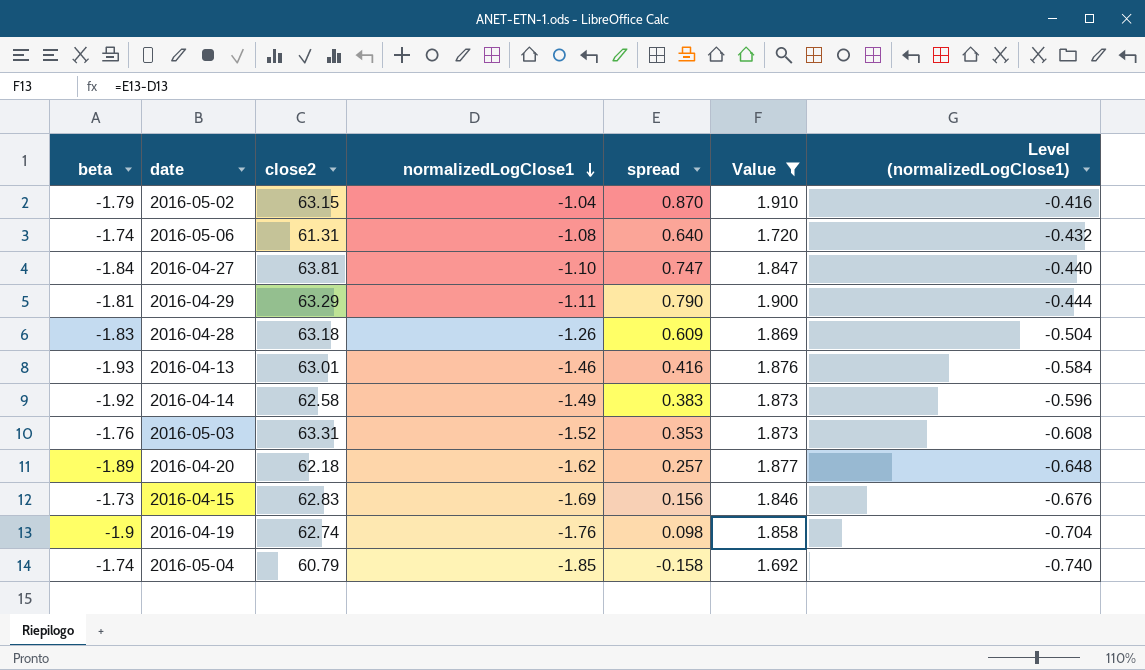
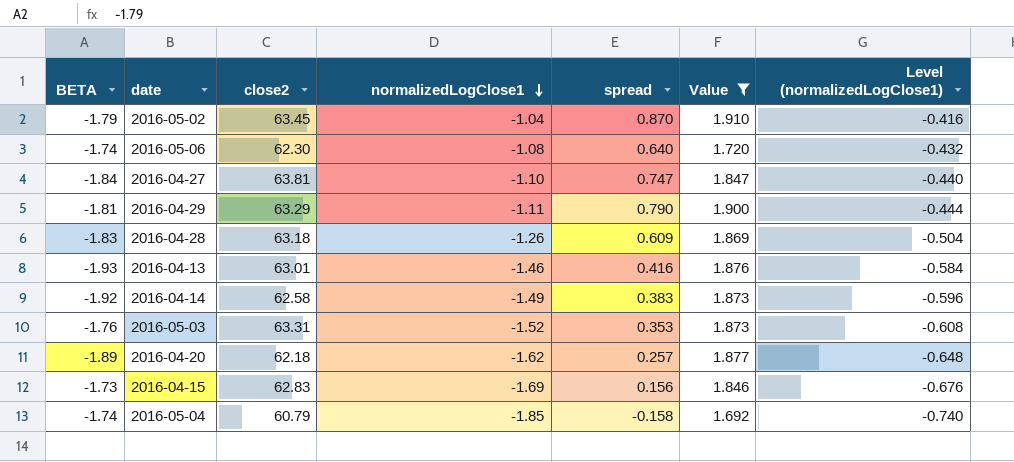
column name: beta -> BETA
row 2016-04-19: -1.9 | 62.74 | -1.76 | 0.098 | 1.858 | -0.704 -> none
2016-05-02 | close2: 63.15 -> 63.45
2016-05-06 | close2: 61.31 -> 62.30

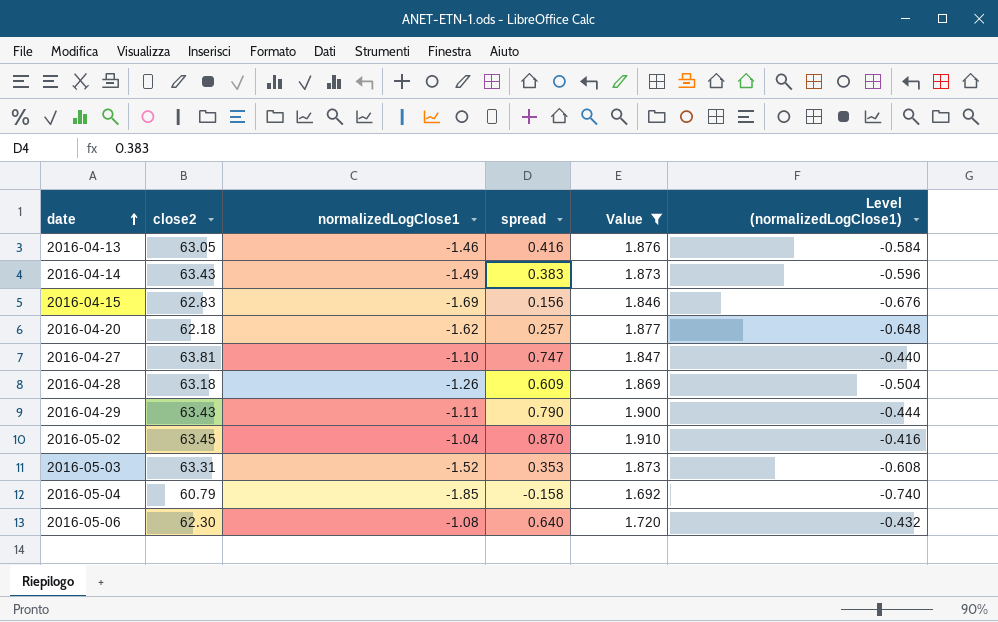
row order: normalizedLogClose1 descending -> date ascending
column BETA | position: 1 -> none
2016-04-13 | close2: 63.01 -> 63.05
2016-04-14 | close2: 62.58 -> 63.43
2016-04-29 | close2: 63.29 -> 63.43

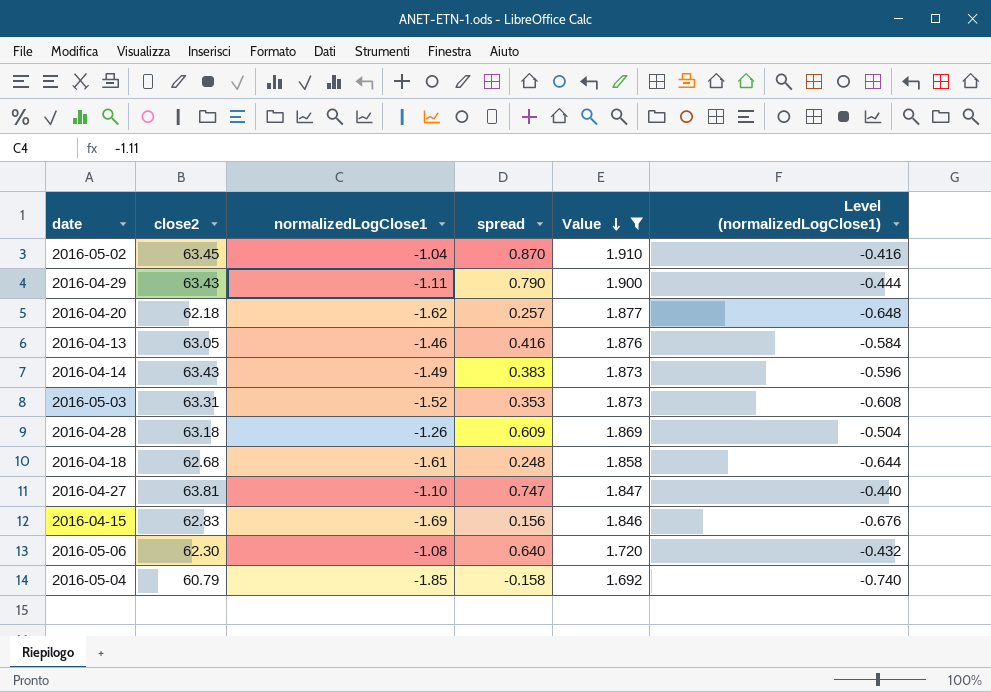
row order: date ascending -> Value descending
row 2016-04-18: none -> 62.68 | -1.61 | 0.248 | 1.858 | -0.644

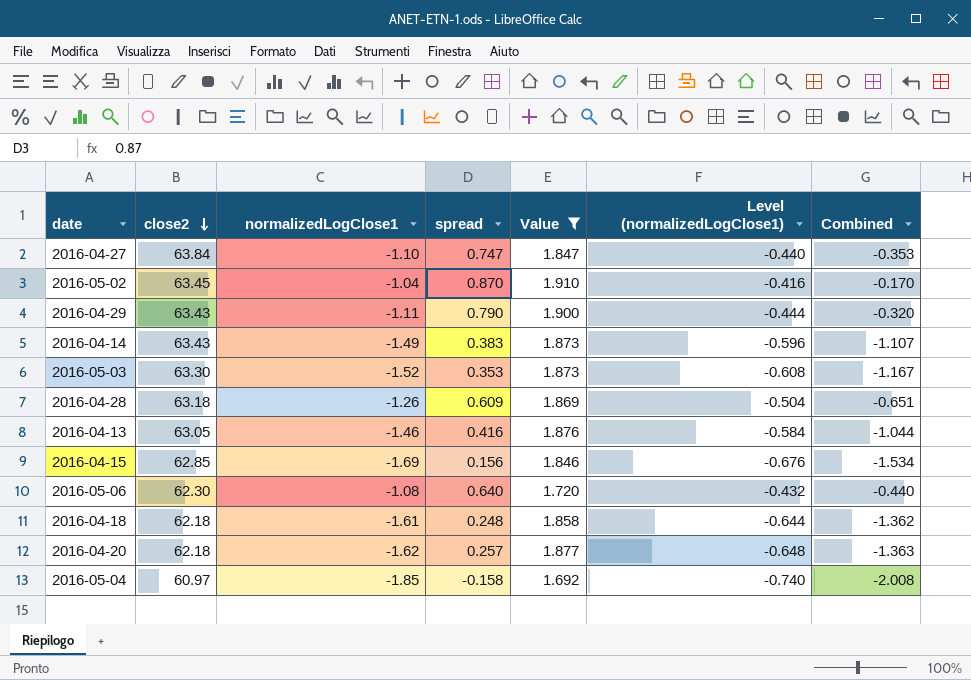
row order: Value descending -> close2 descending
column Combined | formula: none -> [normalizedLogClose1] + [spread]
2016-04-27 | close2: 63.81 -> 63.84
2016-05-03 | close2: 63.31 -> 63.30
2016-04-15 | close2: 62.83 -> 62.85
2016-04-18 | close2: 62.68 -> 62.18
2016-05-04 | close2: 60.79 -> 60.97

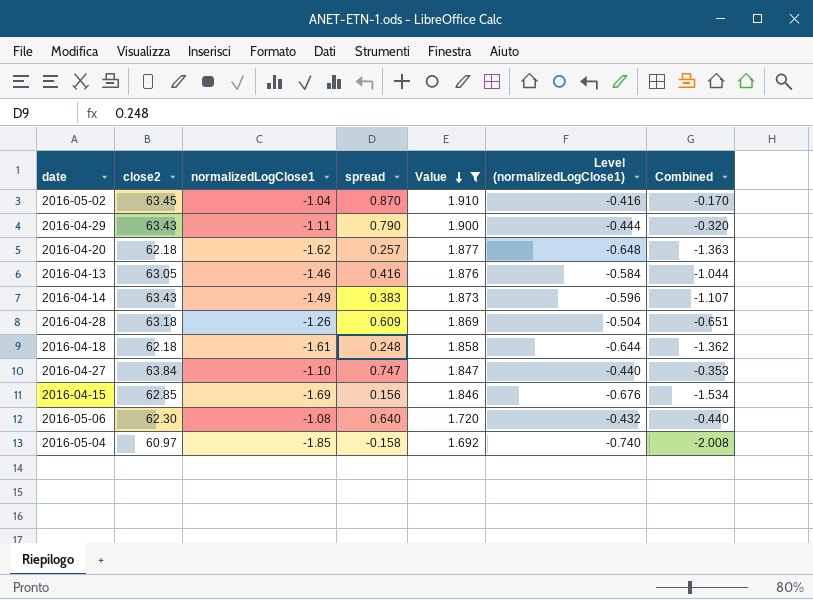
row order: close2 descending -> Value descending
row 2016-05-03: 63.30 | -1.52 | 0.353 | 1.873 | -0.608 | -1.167 -> none

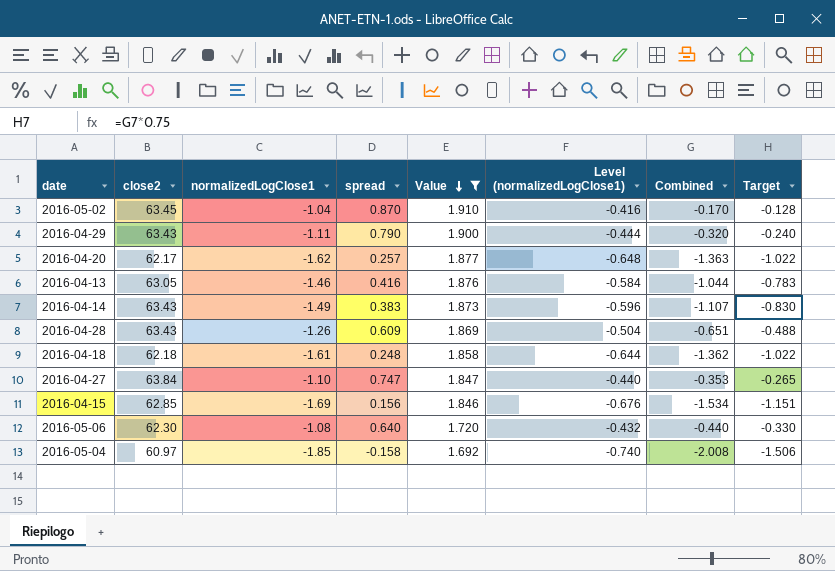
column Target | formula: none -> [Combined] * 0.75
2016-04-20 | close2: 62.18 -> 62.17
2016-04-28 | close2: 63.18 -> 63.43

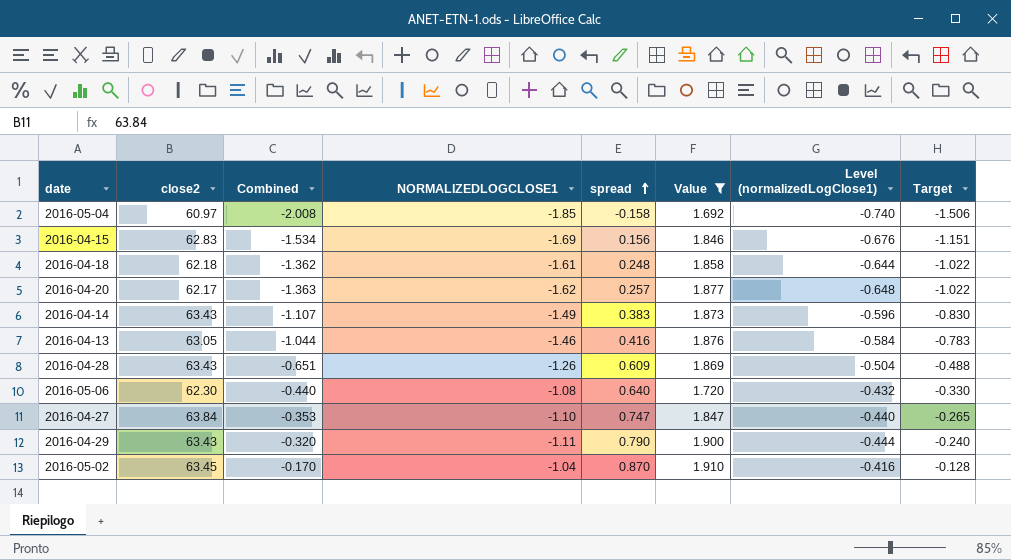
row order: Value descending -> spread ascending
column Combined | position: 7 -> 3
column name: normalizedLogClose1 -> NORMALIZEDLOGCLOSE1
2016-04-15 | close2: 62.85 -> 62.83

